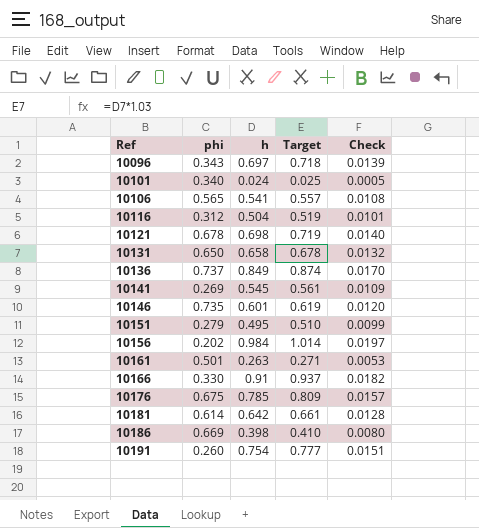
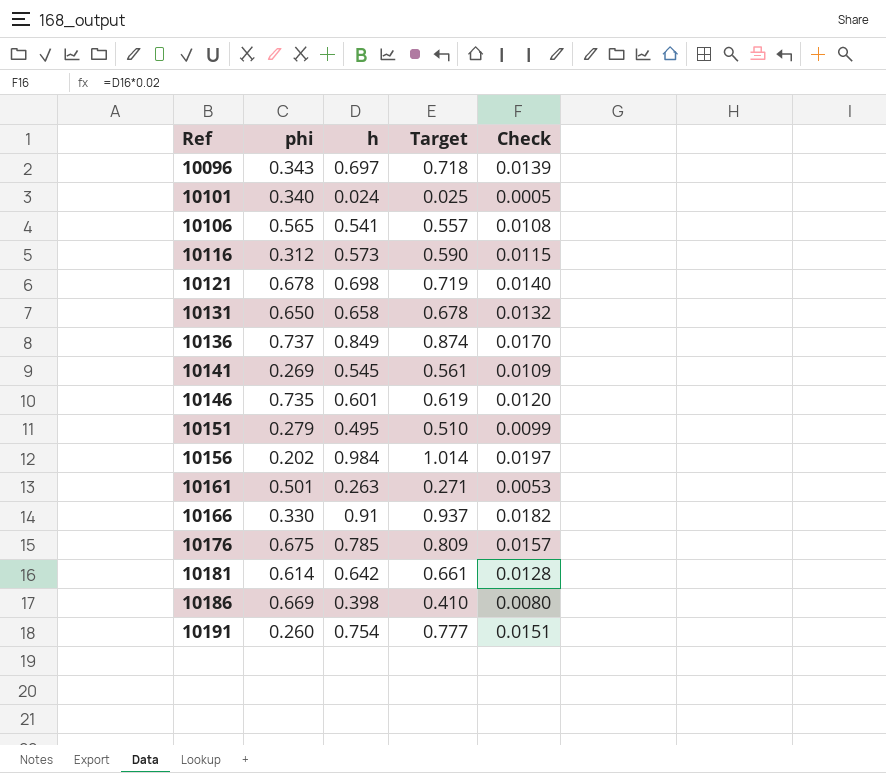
10116 | h: 0.504 -> 0.573
10116 | Target: 0.519 -> 0.590
10116 | Check: 0.0101 -> 0.0115

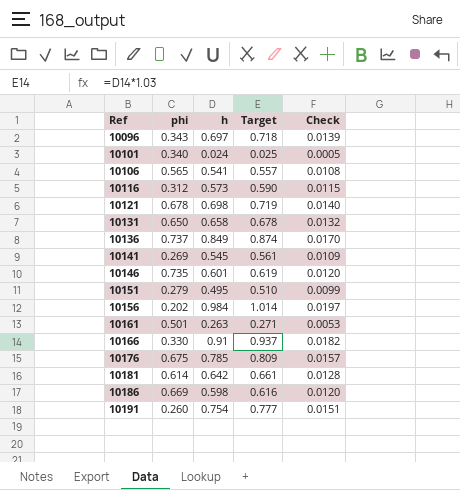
10186 | h: 0.398 -> 0.598
10186 | Target: 0.410 -> 0.616
10186 | Check: 0.0080 -> 0.0120

